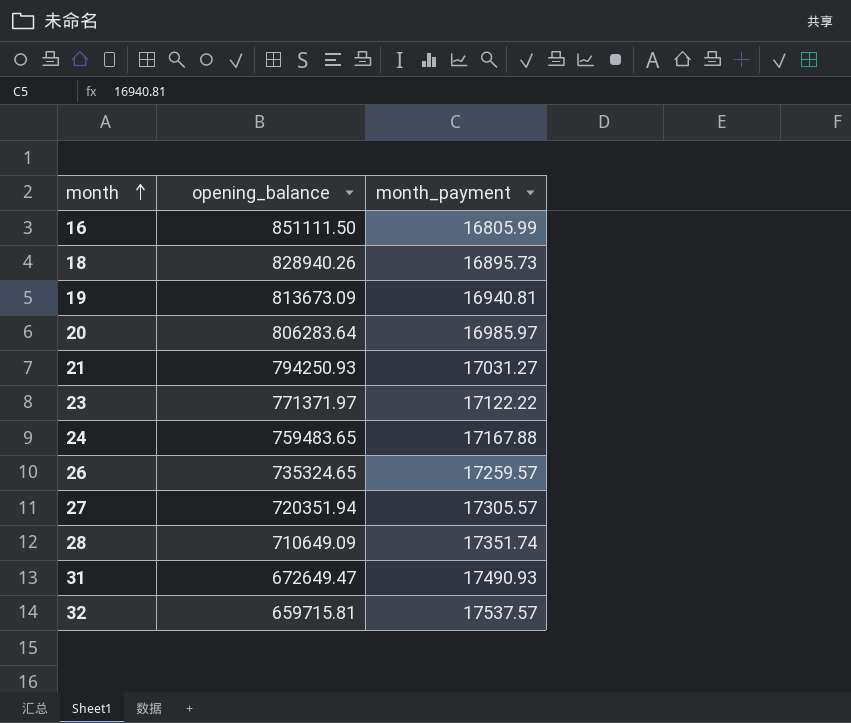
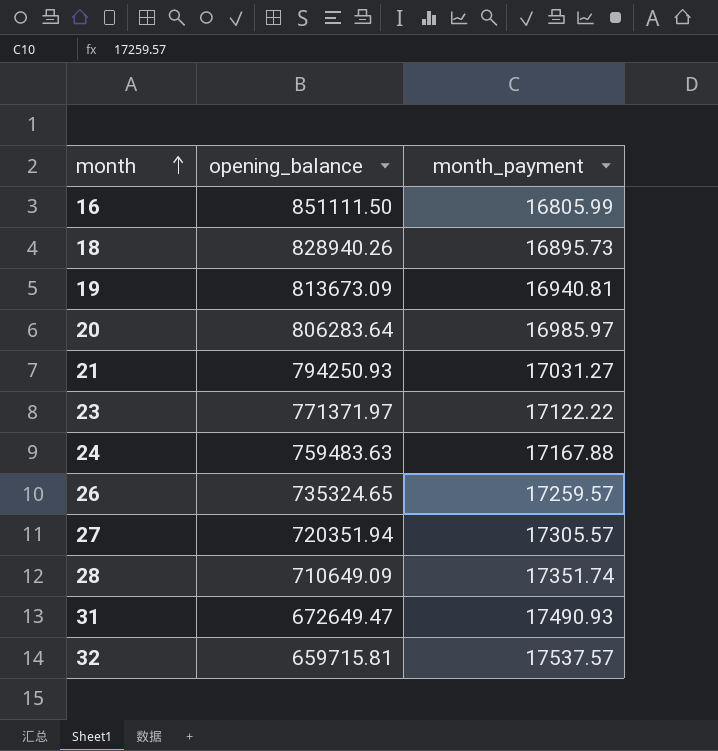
24 | opening_balance: 759483.65 -> 759483.63

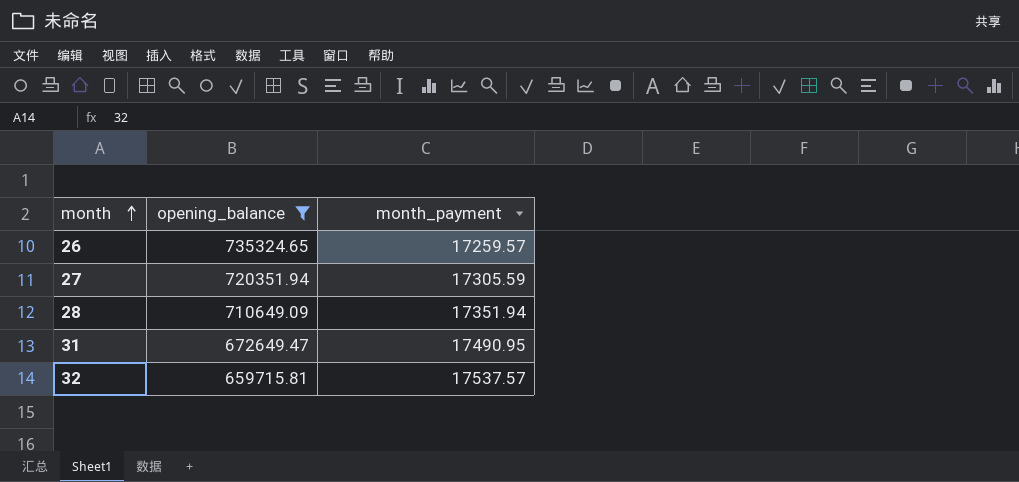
filter: none -> opening_balance <= 735324.65
27 | month_payment: 17305.57 -> 17305.59
28 | month_payment: 17351.74 -> 17351.94
31 | month_payment: 17490.93 -> 17490.95

